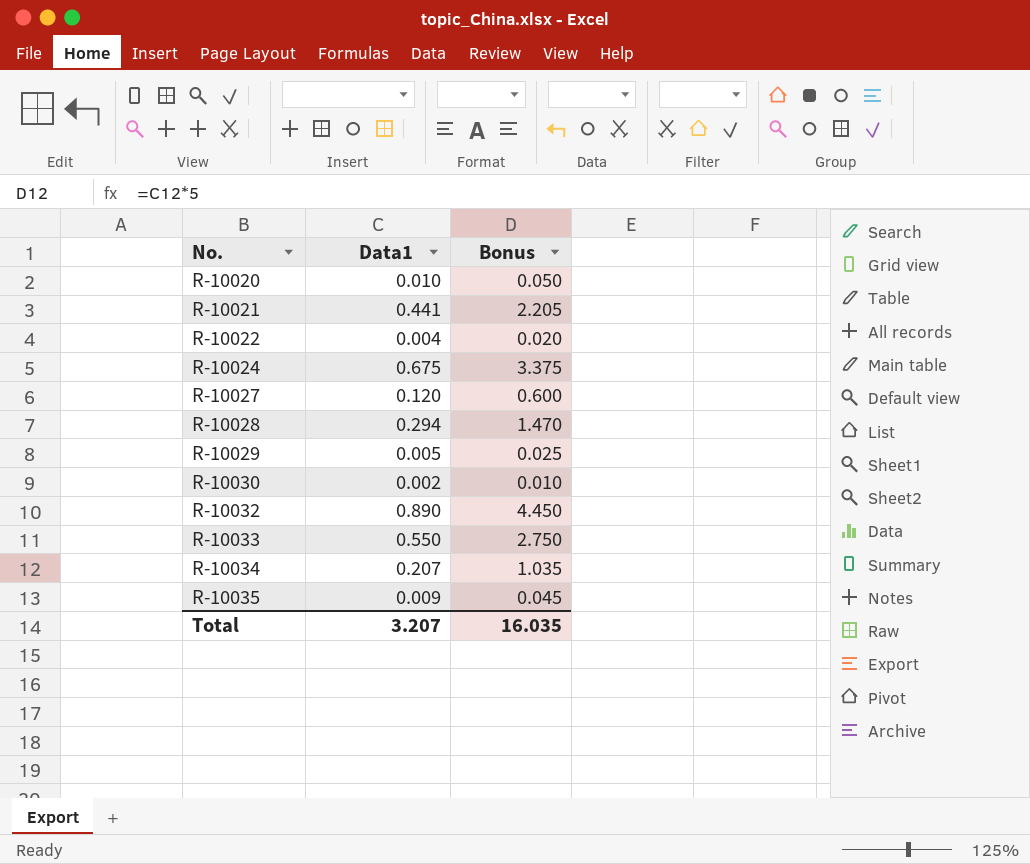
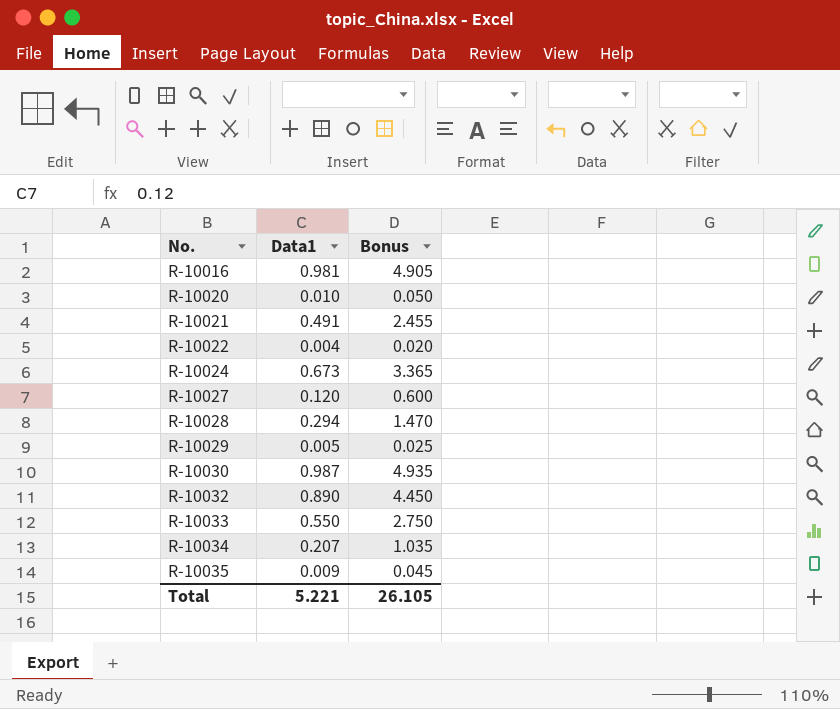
row R-10016: none -> 0.981 | 4.905
R-10021 | Data1: 0.441 -> 0.491
R-10021 | Bonus: 2.205 -> 2.455
R-10024 | Data1: 0.675 -> 0.673
R-10024 | Bonus: 3.375 -> 3.365
R-10030 | Data1: 0.002 -> 0.987
R-10030 | Bonus: 0.010 -> 4.935
Total | Data1: 3.207 -> 5.221
Total | Bonus: 16.035 -> 26.105

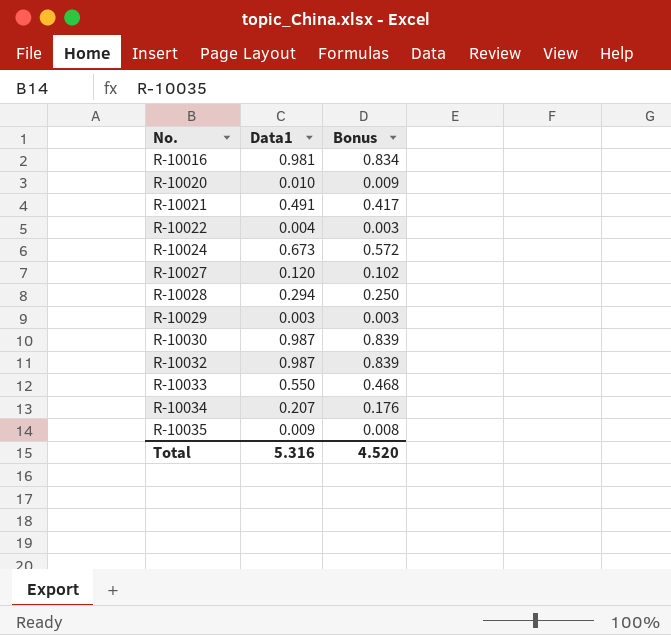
column Bonus | formula: [Data1] * 5 -> [Data1] * 0.85
R-10029 | Data1: 0.005 -> 0.003
R-10032 | Data1: 0.890 -> 0.987
Total | Data1: 5.221 -> 5.316
Total | Bonus: 26.105 -> 4.520

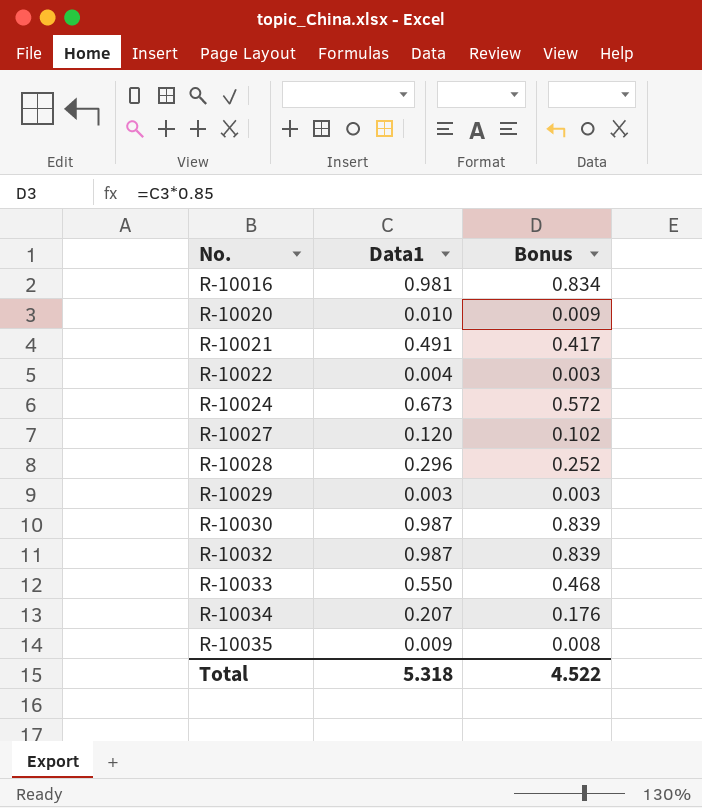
R-10028 | Data1: 0.294 -> 0.296
R-10028 | Bonus: 0.250 -> 0.252
Total | Data1: 5.316 -> 5.318
Total | Bonus: 4.520 -> 4.522

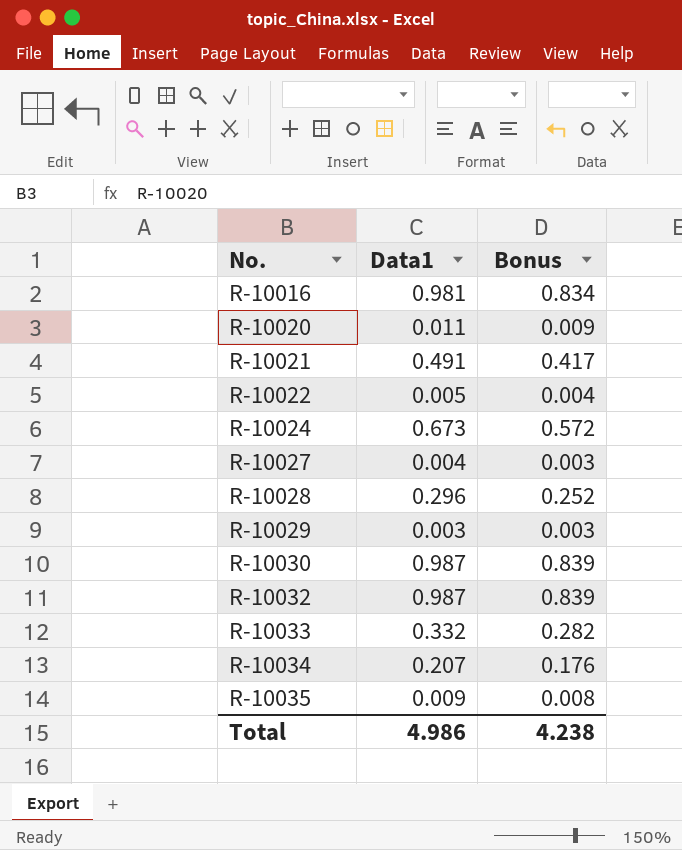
R-10020 | Data1: 0.010 -> 0.011
R-10022 | Data1: 0.004 -> 0.005
R-10022 | Bonus: 0.003 -> 0.004
R-10027 | Data1: 0.120 -> 0.004
R-10027 | Bonus: 0.102 -> 0.003
R-10033 | Data1: 0.550 -> 0.332
R-10033 | Bonus: 0.468 -> 0.282
Total | Data1: 5.318 -> 4.986
Total | Bonus: 4.522 -> 4.238

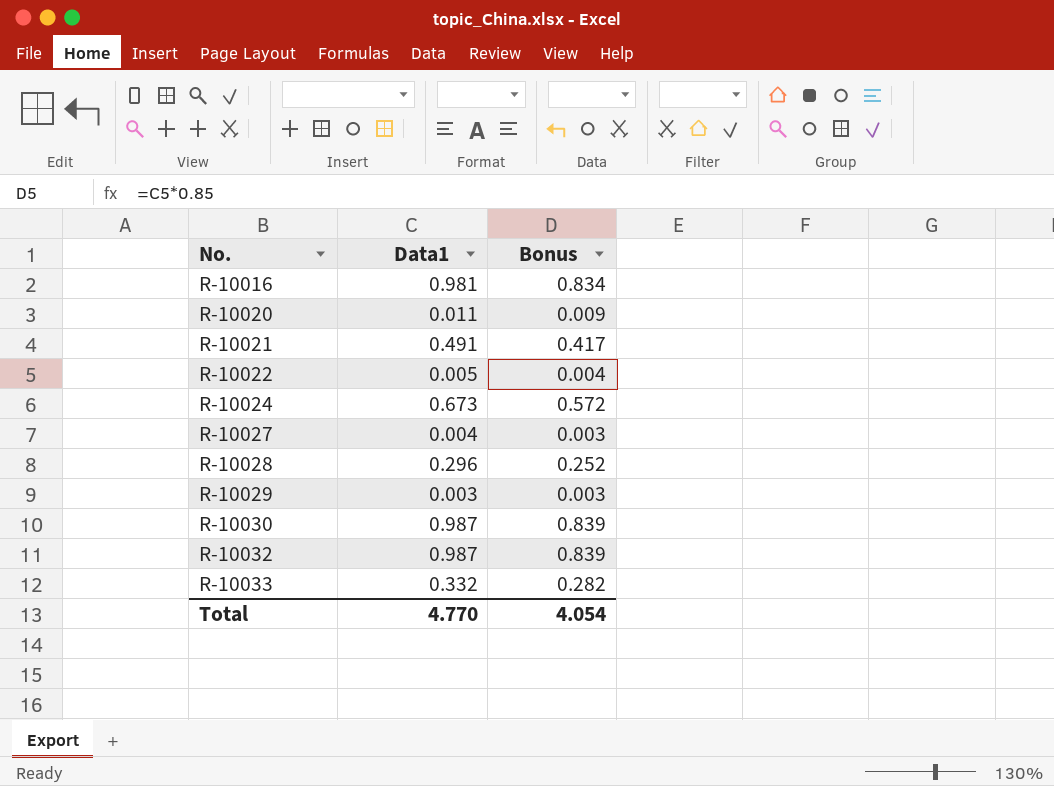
row R-10034: 0.207 | 0.176 -> none
row R-10035: 0.009 | 0.008 -> none
Total | Data1: 4.986 -> 4.770
Total | Bonus: 4.238 -> 4.054

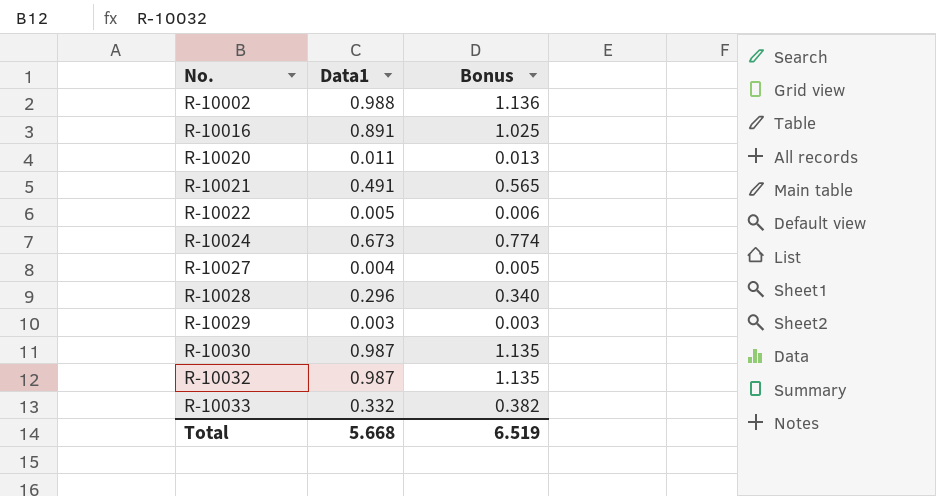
column Bonus | formula: [Data1] * 0.85 -> [Data1] * 1.15
row R-10002: none -> 0.988 | 1.136
R-10016 | Data1: 0.981 -> 0.891
Total | Data1: 4.770 -> 5.668
Total | Bonus: 4.054 -> 6.519

